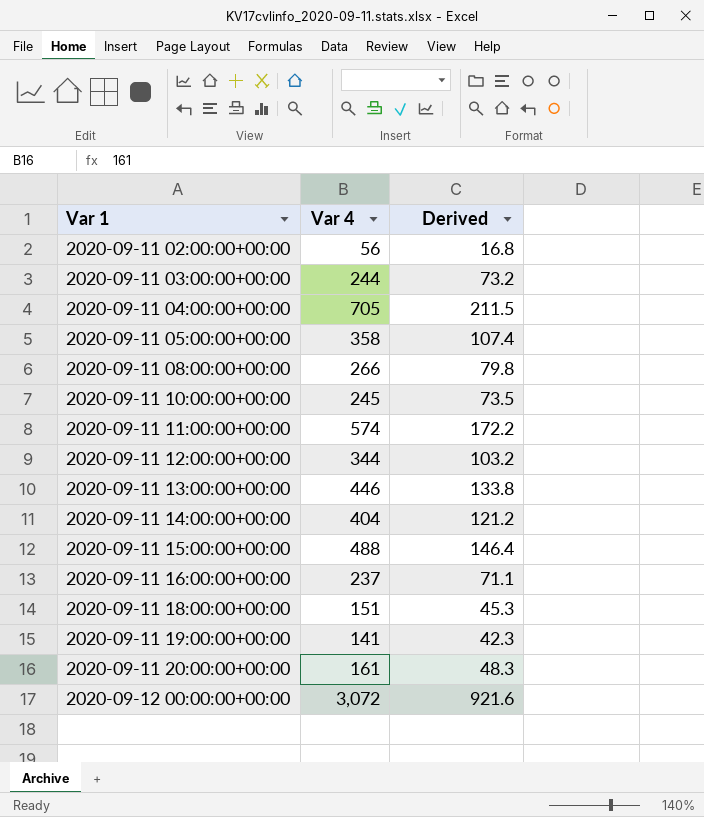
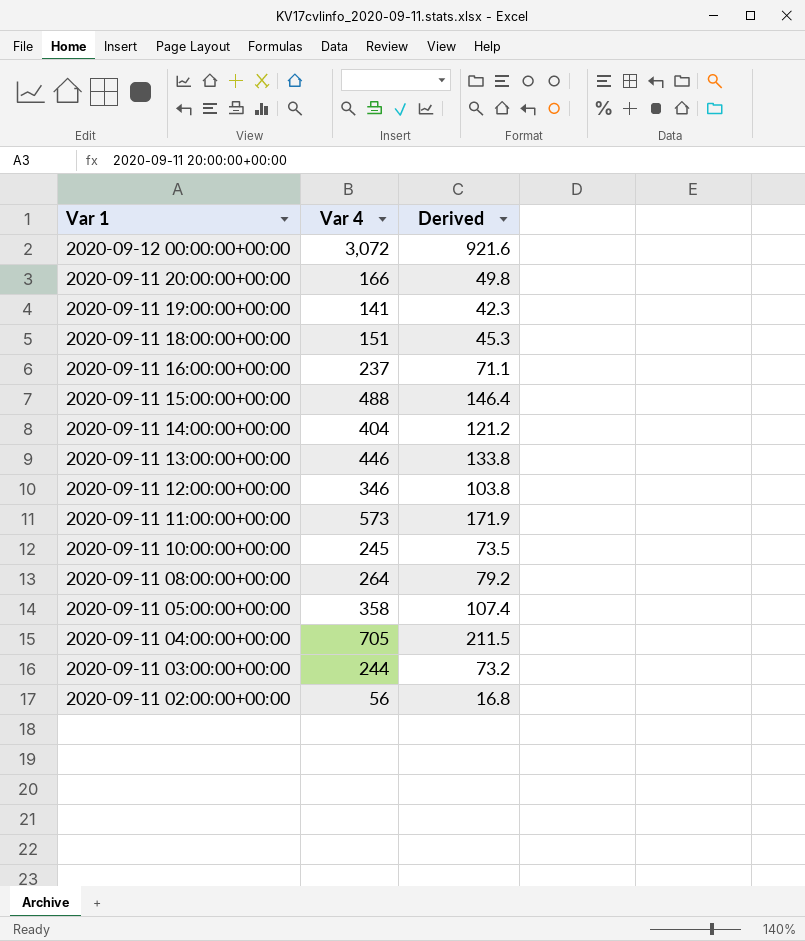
row order: Var 1 ascending -> Var 1 descending
2020-09-11 20:00:00+00:00 | Var 4: 161 -> 166
2020-09-11 20:00:00+00:00 | Derived: 48.3 -> 49.8
2020-09-11 12:00:00+00:00 | Var 4: 344 -> 346
2020-09-11 12:00:00+00:00 | Derived: 103.2 -> 103.8
2020-09-11 11:00:00+00:00 | Var 4: 574 -> 573
2020-09-11 11:00:00+00:00 | Derived: 172.2 -> 171.9
2020-09-11 08:00:00+00:00 | Var 4: 266 -> 264
2020-09-11 08:00:00+00:00 | Derived: 79.8 -> 79.2

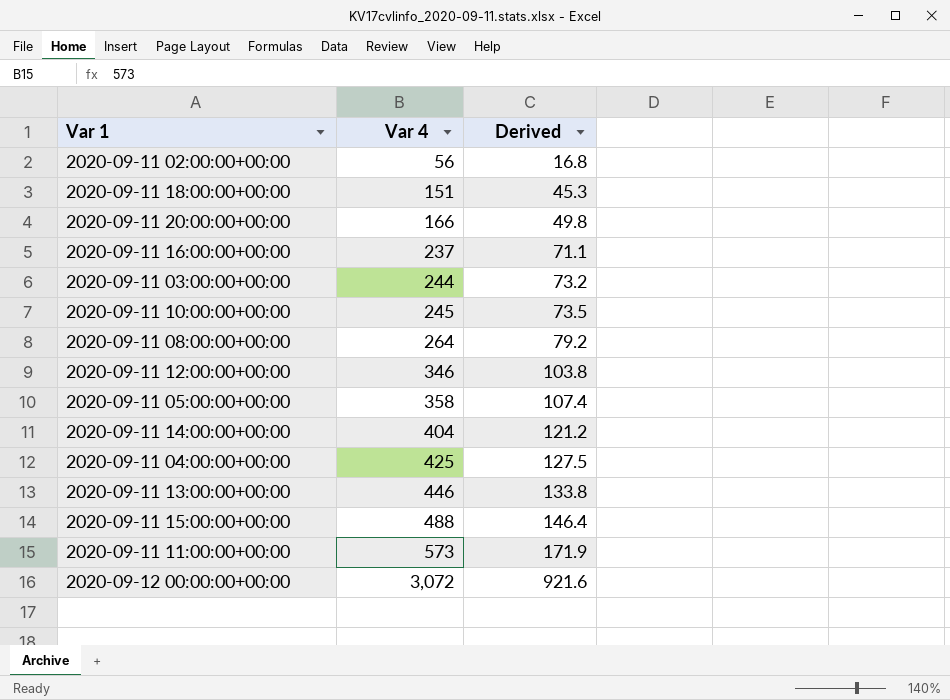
row order: Var 1 descending -> Var 4 ascending
row 2020-09-11 19:00:00+00:00: 141 | 42.3 -> none
2020-09-11 04:00:00+00:00 | Var 4: 705 -> 425
2020-09-11 04:00:00+00:00 | Derived: 211.5 -> 127.5

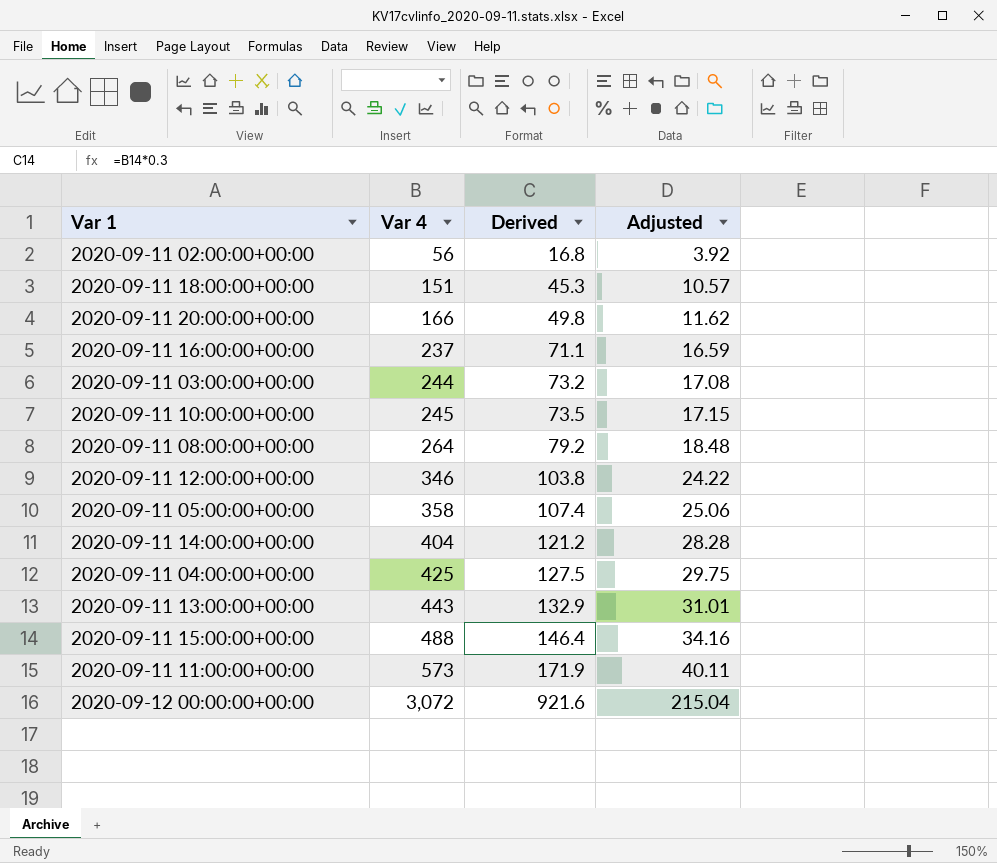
column Adjusted | formula: none -> [Var 4] * 0.07
2020-09-11 13:00:00+00:00 | Var 4: 446 -> 443
2020-09-11 13:00:00+00:00 | Derived: 133.8 -> 132.9

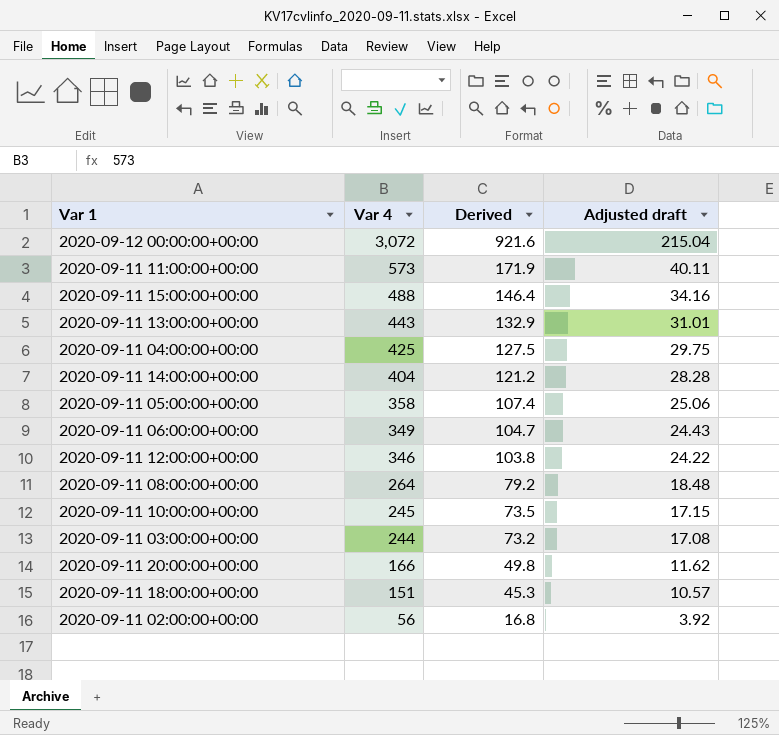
row order: Var 4 ascending -> Var 4 descending
column name: Adjusted -> Adjusted draft
row 2020-09-11 16:00:00+00:00: 237 | 71.1 | 16.59 -> none
row 2020-09-11 06:00:00+00:00: none -> 349 | 104.7 | 24.43

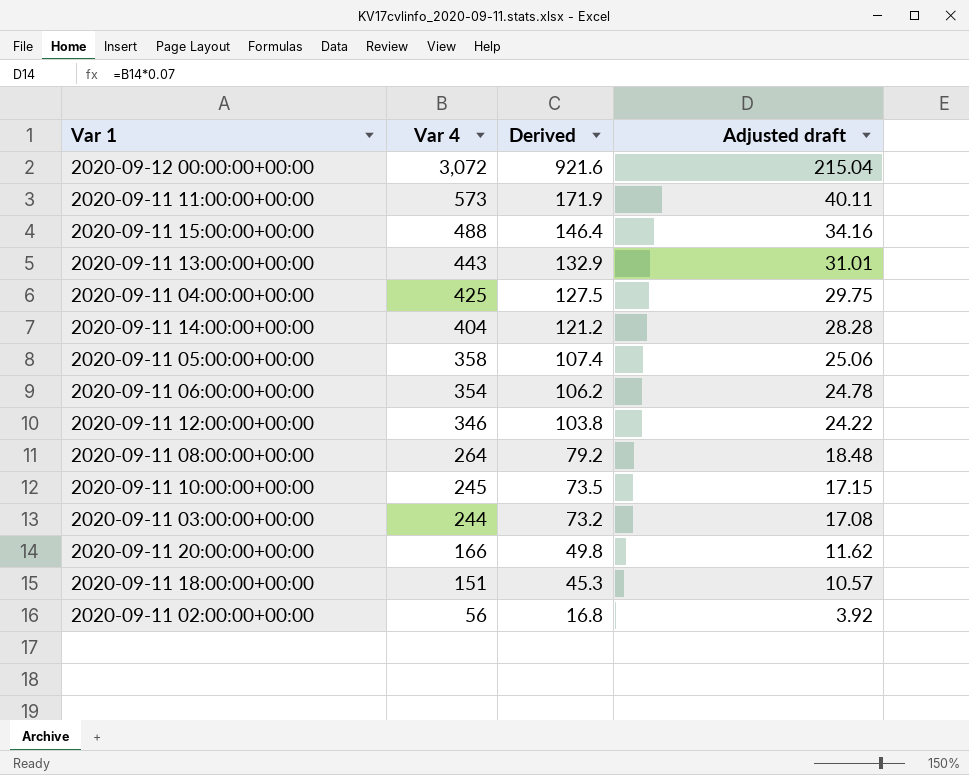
2020-09-11 06:00:00+00:00 | Var 4: 349 -> 354
2020-09-11 06:00:00+00:00 | Derived: 104.7 -> 106.2
2020-09-11 06:00:00+00:00 | Adjusted draft: 24.43 -> 24.78

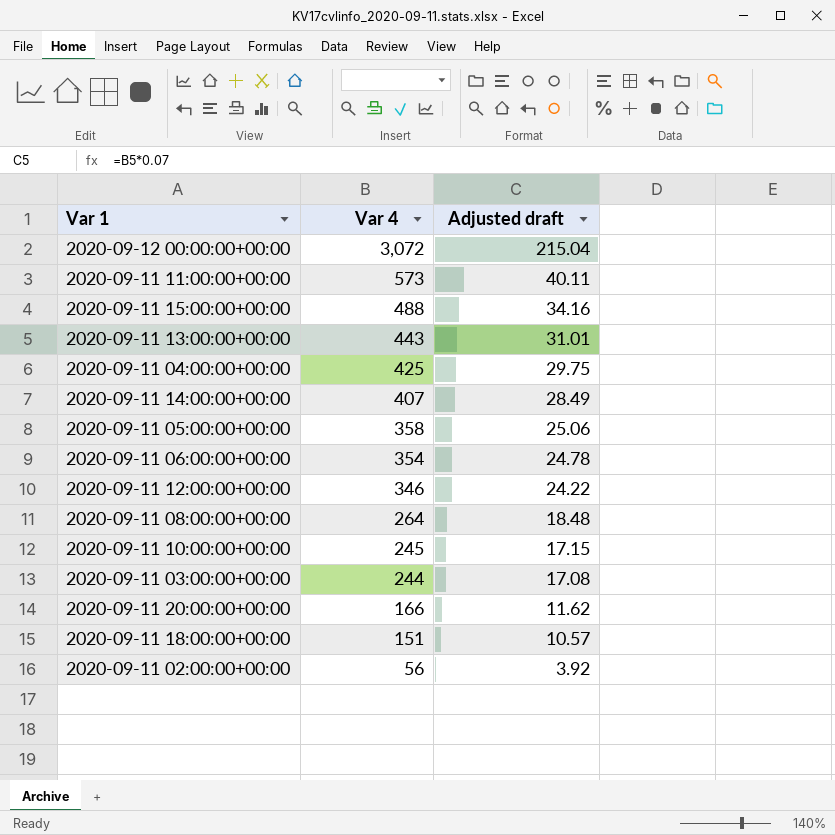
column Derived | formula: [Var 4] * 0.3 -> none
2020-09-11 14:00:00+00:00 | Var 4: 404 -> 407
2020-09-11 14:00:00+00:00 | Adjusted draft: 28.28 -> 28.49

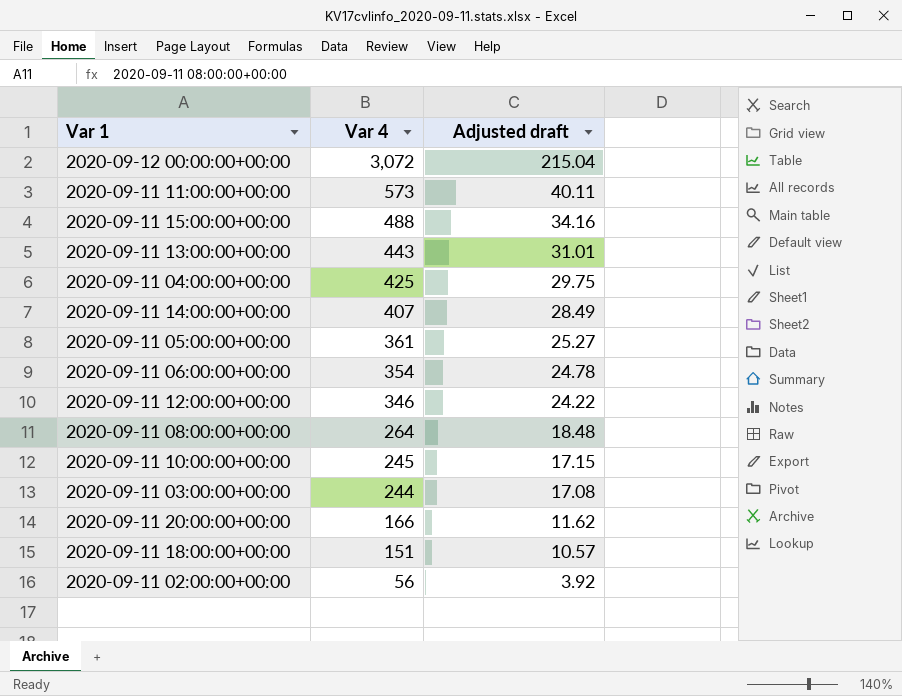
2020-09-11 05:00:00+00:00 | Var 4: 358 -> 361
2020-09-11 05:00:00+00:00 | Adjusted draft: 25.06 -> 25.27

